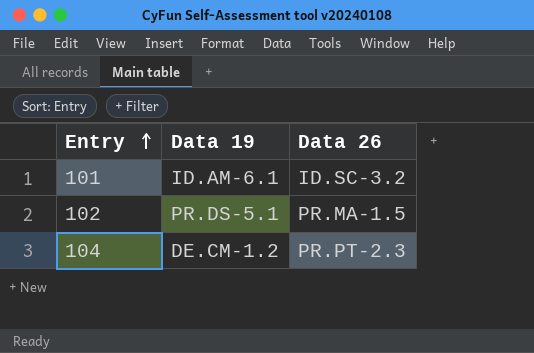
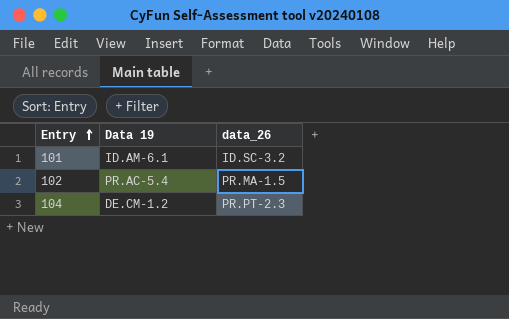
column name: Data 26 -> data_26
102 | Data 19: PR.DS-5.1 -> PR.AC-5.4

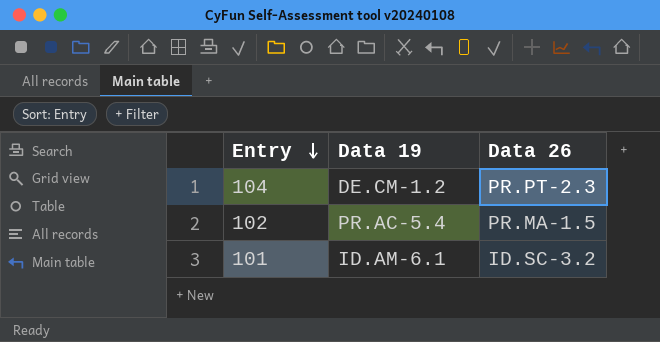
row order: Entry ascending -> Entry descending
column name: data_26 -> Data 26

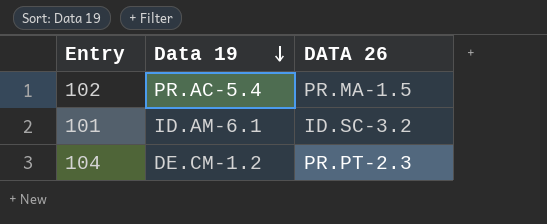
row order: Entry descending -> Data 19 descending
column name: Data 26 -> DATA 26

